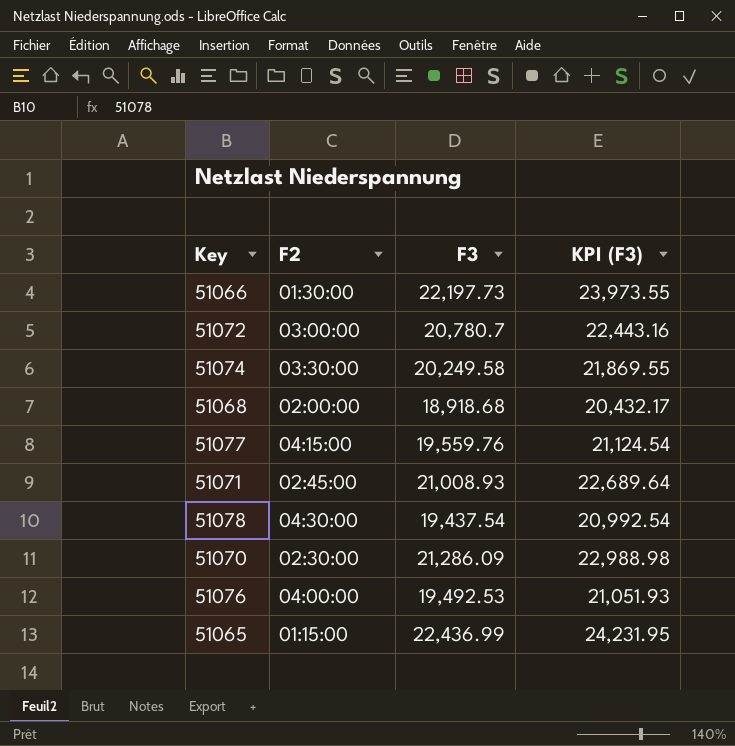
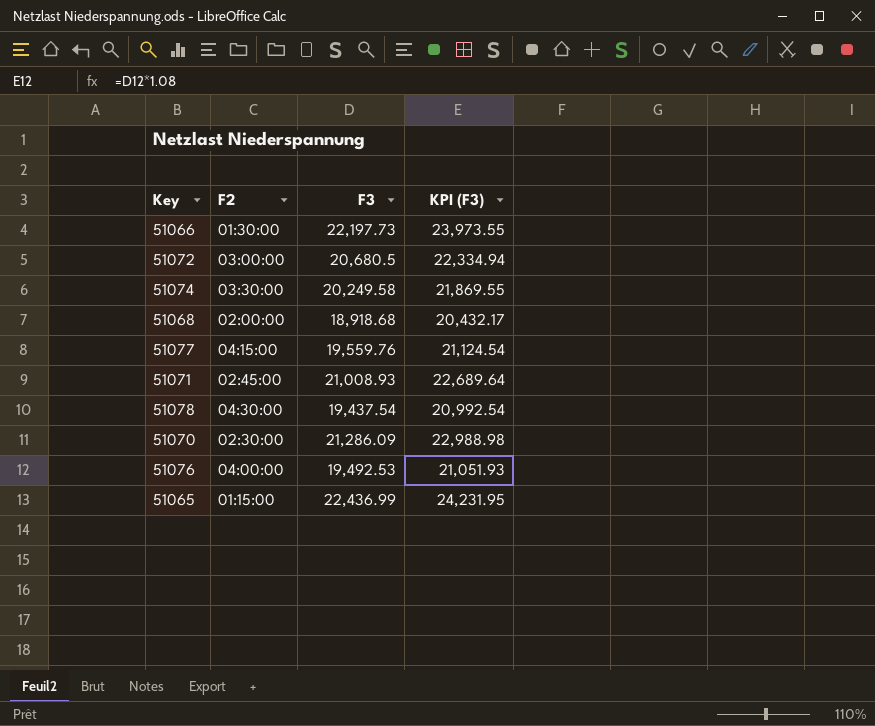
51072 | F3: 20,780.7 -> 20,680.5
51072 | KPI (F3): 22,443.16 -> 22,334.94

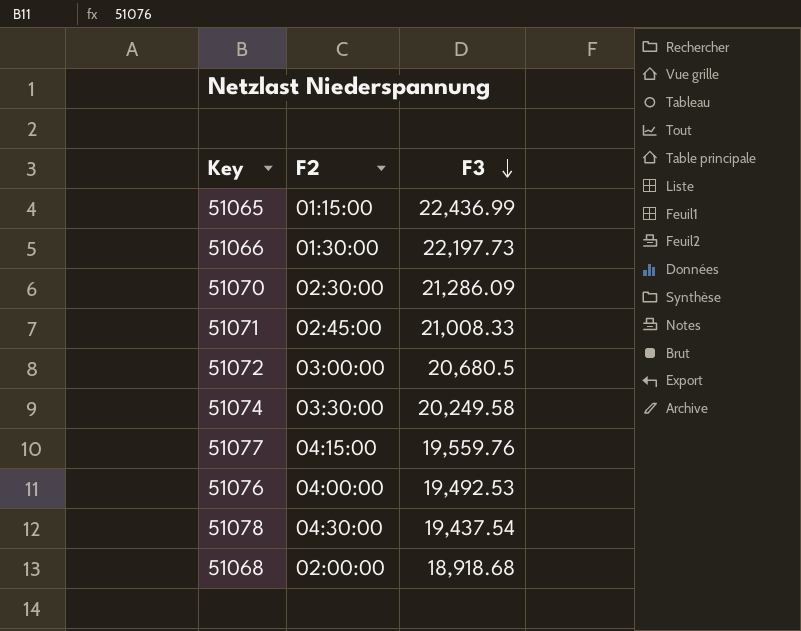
row order: none -> F3 descending
column KPI (F3) | formula: [F3] * 1.08 -> none
51071 | F3: 21,008.93 -> 21,008.33

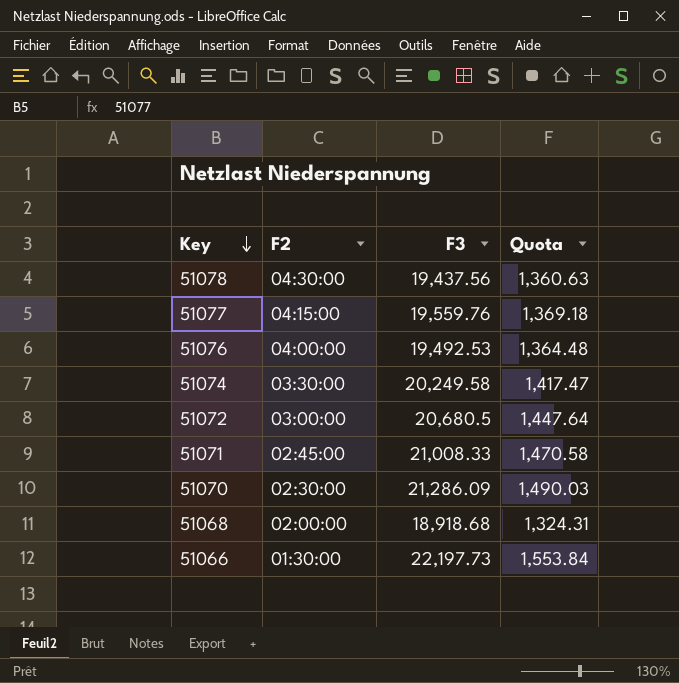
row order: F3 descending -> Key descending
column Quota | formula: none -> [F3] * 0.07
row 51065: 01:15:00 | 22,436.99 -> none
51078 | F3: 19,437.54 -> 19,437.56

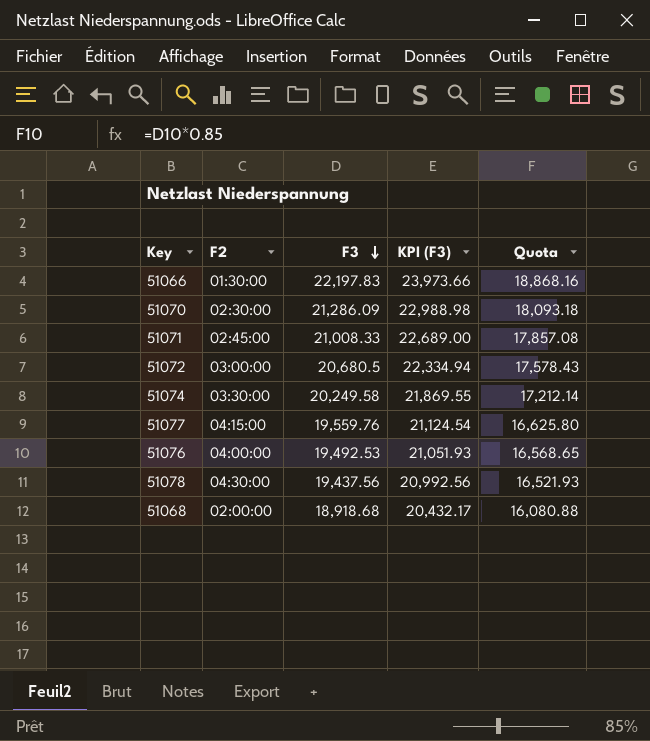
row order: Key descending -> F3 descending
column KPI (F3) | formula: none -> [F3] * 1.08
column Quota | formula: [F3] * 0.07 -> [F3] * 0.85
51066 | F3: 22,197.73 -> 22,197.83

